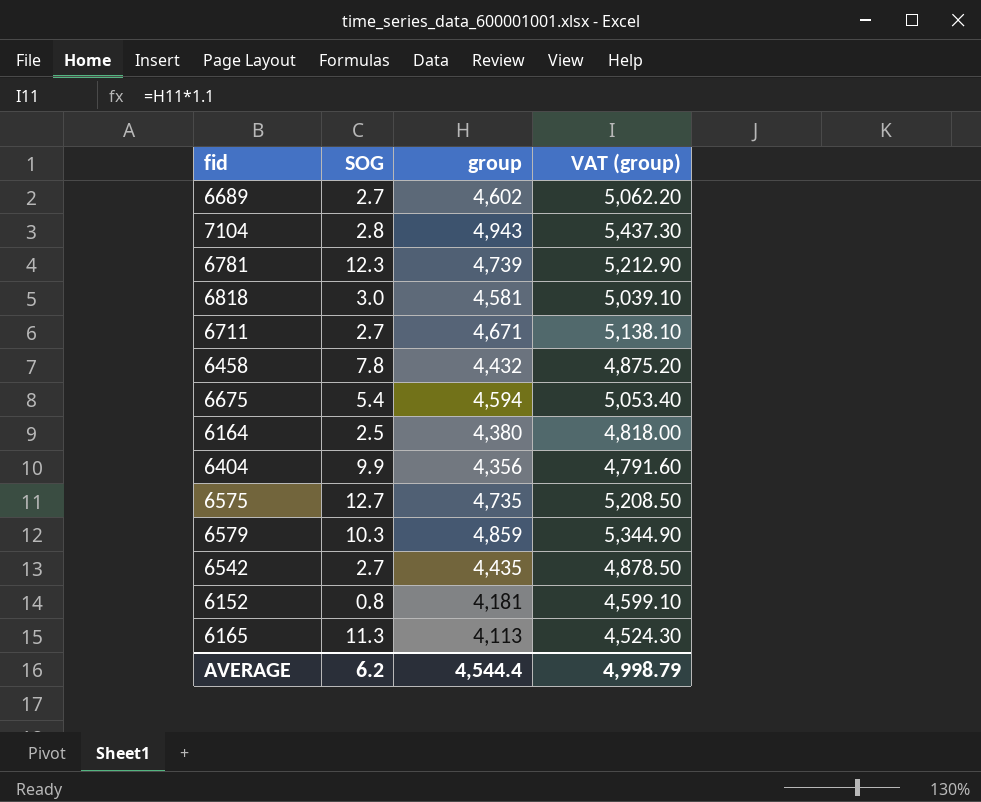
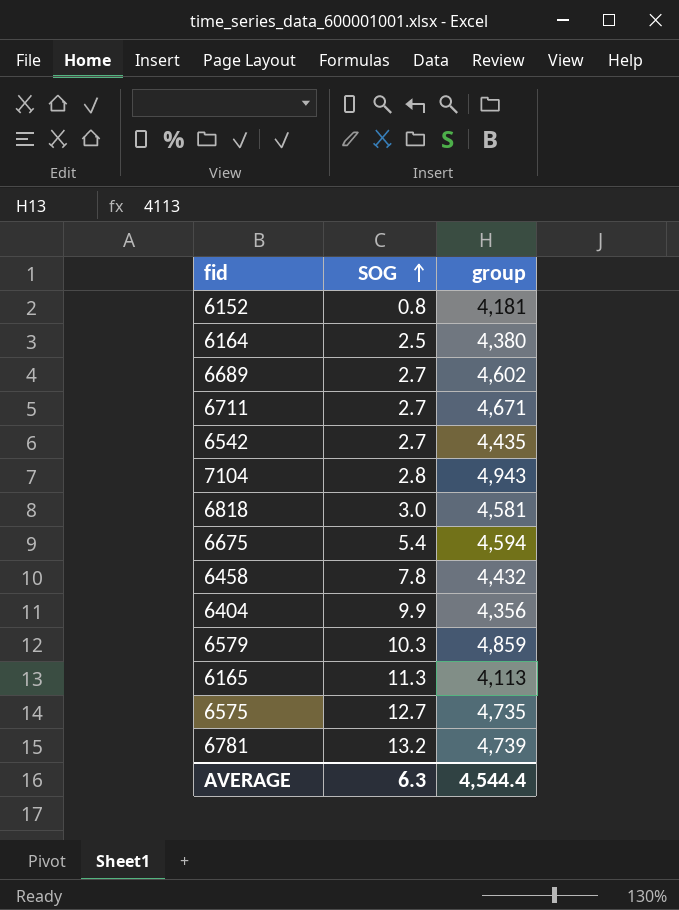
row order: none -> SOG ascending
column VAT (group) | formula: [group] * 1.1 -> none
6781 | SOG: 12.3 -> 13.2
AVERAGE | SOG: 6.2 -> 6.3

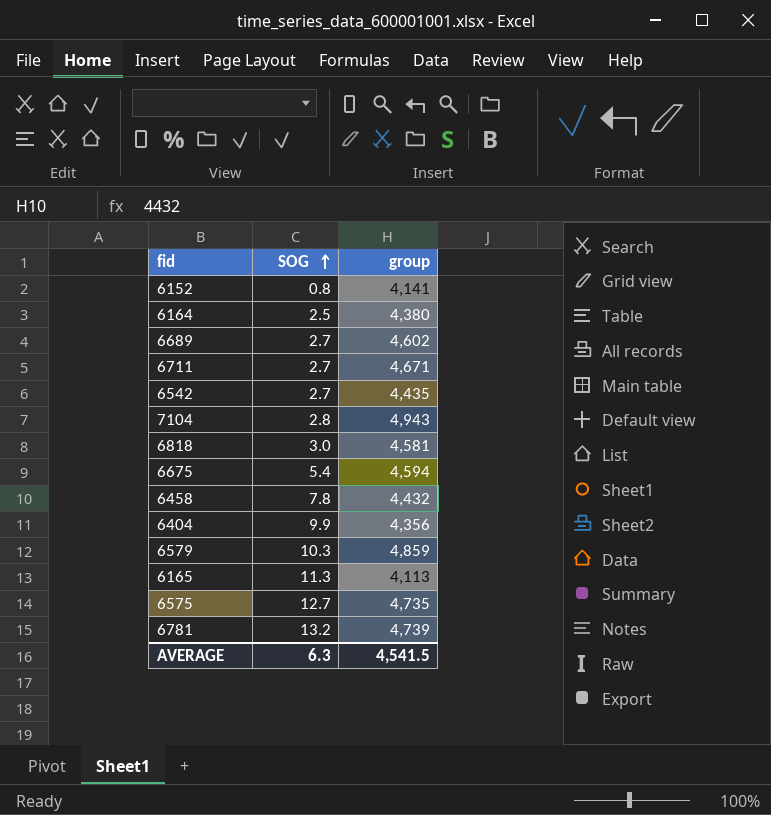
6152 | group: 4,181 -> 4,141
AVERAGE | group: 4,544.4 -> 4,541.5

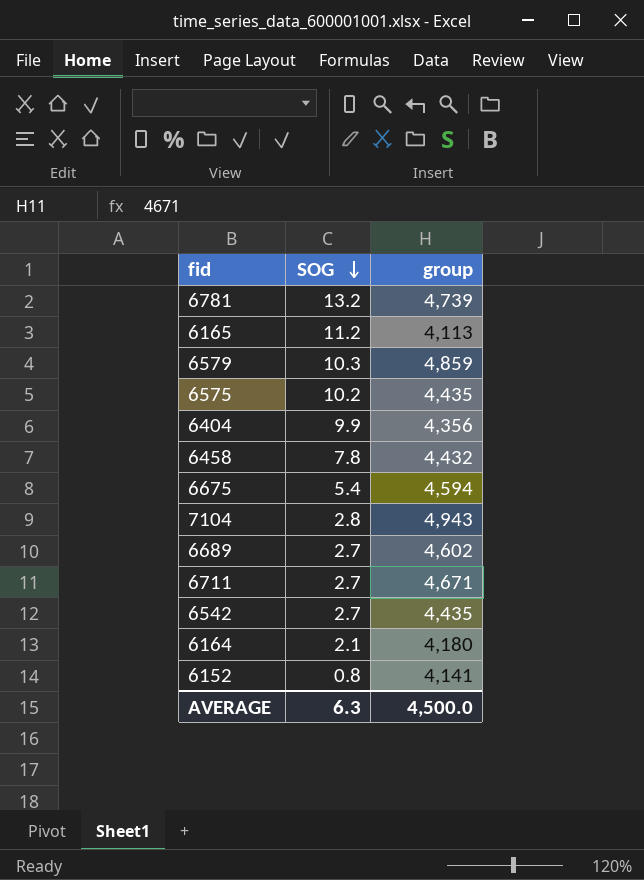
row order: SOG ascending -> SOG descending
row 6818: 3.0 | 4,581 -> none
6165 | SOG: 11.3 -> 11.2
6575 | SOG: 12.7 -> 10.2
6575 | group: 4,735 -> 4,435
6164 | SOG: 2.5 -> 2.1
6164 | group: 4,380 -> 4,180
AVERAGE | group: 4,541.5 -> 4,500.0

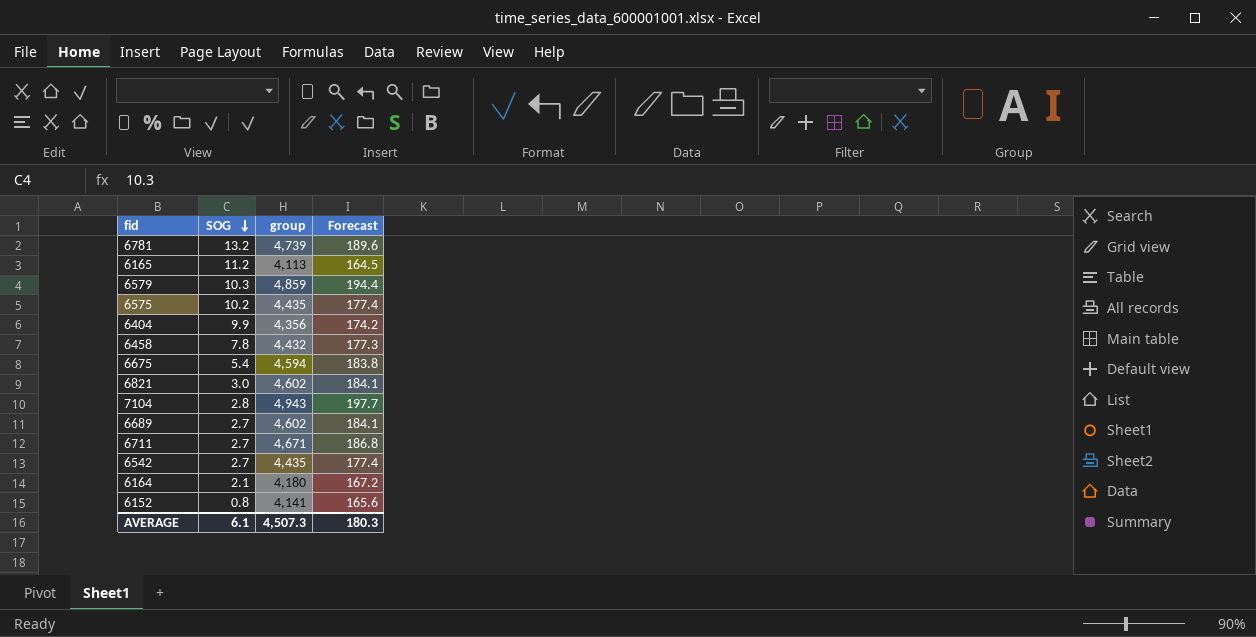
column Forecast | formula: none -> [group] * 0.04
row 6821: none -> 3.0 | 4,602 | 184.1
AVERAGE | SOG: 6.3 -> 6.1
AVERAGE | group: 4,500.0 -> 4,507.3

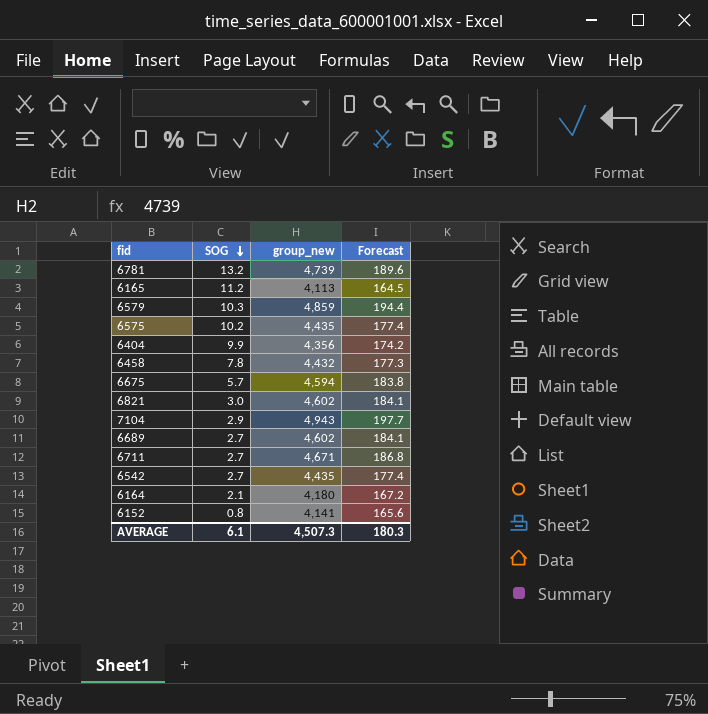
column name: group -> group_new
6675 | SOG: 5.4 -> 5.7
7104 | SOG: 2.8 -> 2.9

